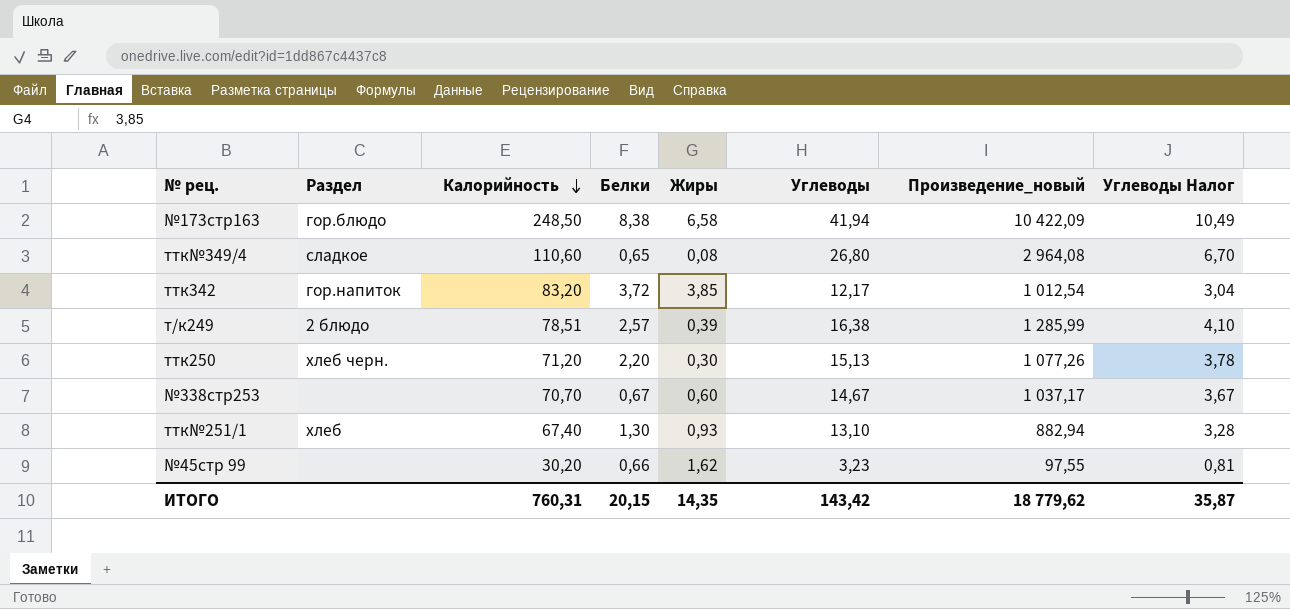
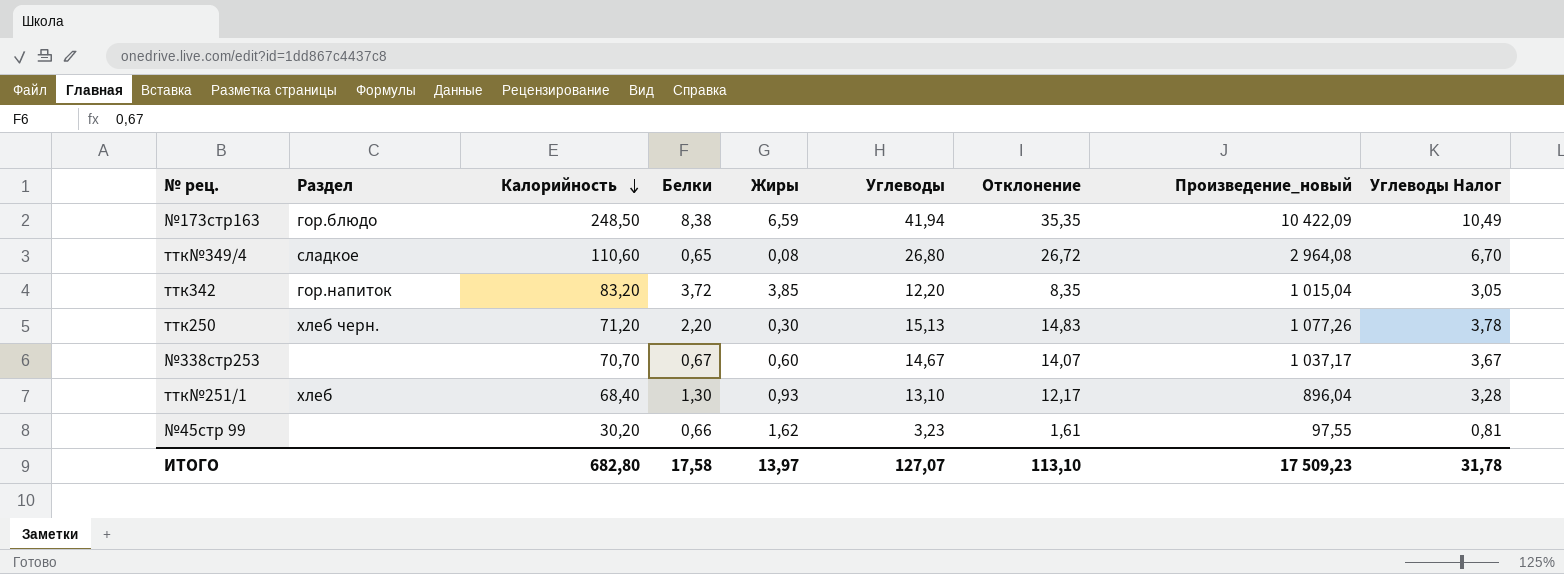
column Отклонение | formula: none -> [Углеводы] - [Жиры]
row т/к249: 2 блюдо | 78,51 | 2,57 | 0,39 | 16,38 | 1 285,99 | 4,10 -> none
№173стр163 | Жиры: 6,58 -> 6,59
ттк342 | Углеводы: 12,17 -> 12,20
ттк342 | Произведение_новый: 1 012,54 -> 1 015,04
ттк342 | Углеводы Налог: 3,04 -> 3,05
ттк№251/1 | Калорийность: 67,40 -> 68,40
ттк№251/1 | Произведение_новый: 882,94 -> 896,04
ИТОГО | Калорийность: 760,31 -> 682,80
ИТОГО | Белки: 20,15 -> 17,58
ИТОГО | Жиры: 14,35 -> 13,97
ИТОГО | Углеводы: 143,42 -> 127,07
ИТОГО | Произведение_новый: 18 779,62 -> 17 509,23
ИТОГО | Углеводы Налог: 35,87 -> 31,78

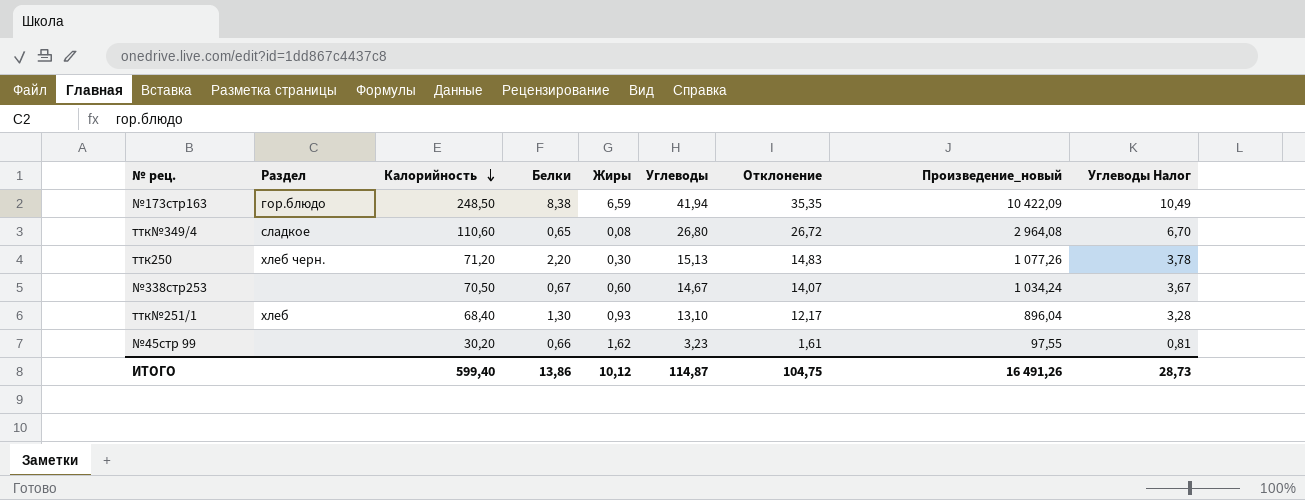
row ттк342: гор.напиток | 83,20 | 3,72 | 3,85 | 12,20 | 8,35 | 1 015,04 | 3,05 -> none
№338стр253 | Калорийность: 70,70 -> 70,50
№338стр253 | Произведение_новый: 1 037,17 -> 1 034,24
ИТОГО | Калорийность: 682,80 -> 599,40
ИТОГО | Белки: 17,58 -> 13,86
ИТОГО | Жиры: 13,97 -> 10,12
ИТОГО | Углеводы: 127,07 -> 114,87
ИТОГО | Отклонение: 113,10 -> 104,75
ИТОГО | Произведение_новый: 17 509,23 -> 16 491,26
ИТОГО | Углеводы Налог: 31,78 -> 28,73

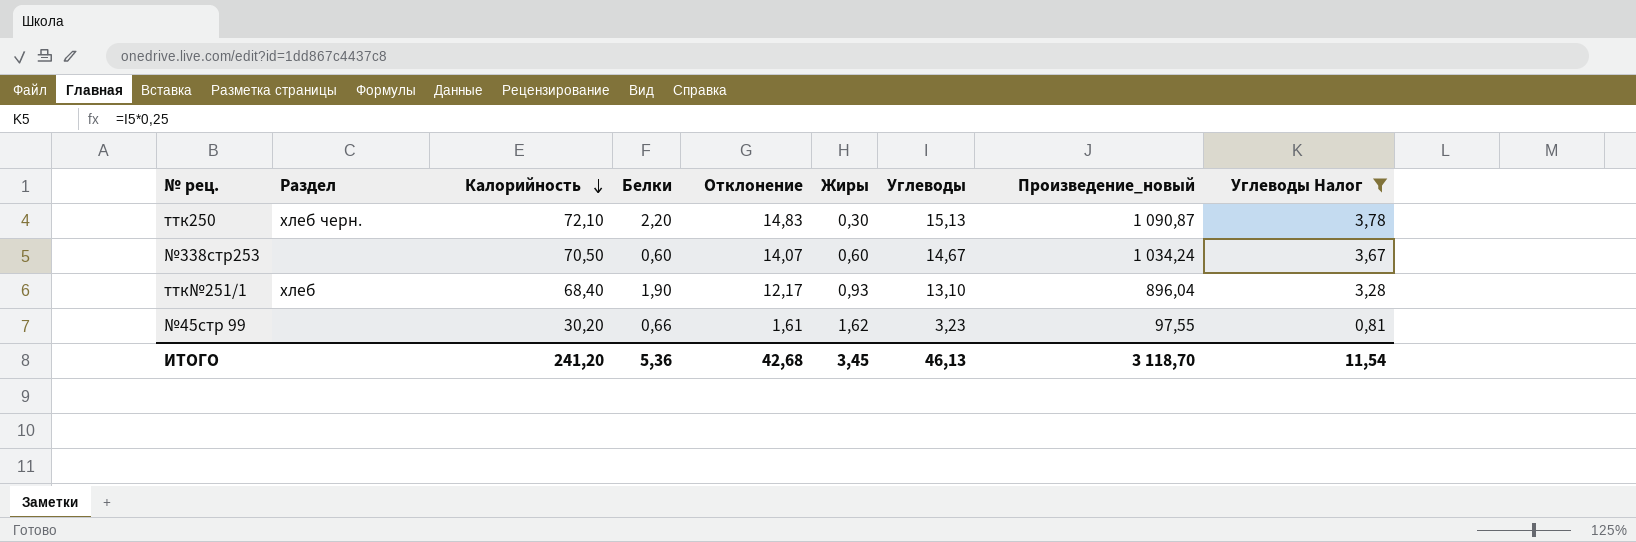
filter: none -> Углеводы Налог <= 3,78
column Отклонение | position: 7 -> 5
ттк250 | Калорийность: 71,20 -> 72,10
ттк250 | Произведение_новый: 1 077,26 -> 1 090,87
№338стр253 | Белки: 0,67 -> 0,60
ттк№251/1 | Белки: 1,30 -> 1,90
ИТОГО | Калорийность: 599,40 -> 241,20
ИТОГО | Белки: 13,86 -> 5,36
ИТОГО | Отклонение: 104,75 -> 42,68
ИТОГО | Жиры: 10,12 -> 3,45
ИТОГО | Углеводы: 114,87 -> 46,13
ИТОГО | Произведение_новый: 16 491,26 -> 3 118,70
ИТОГО | Углеводы Налог: 28,73 -> 11,54

